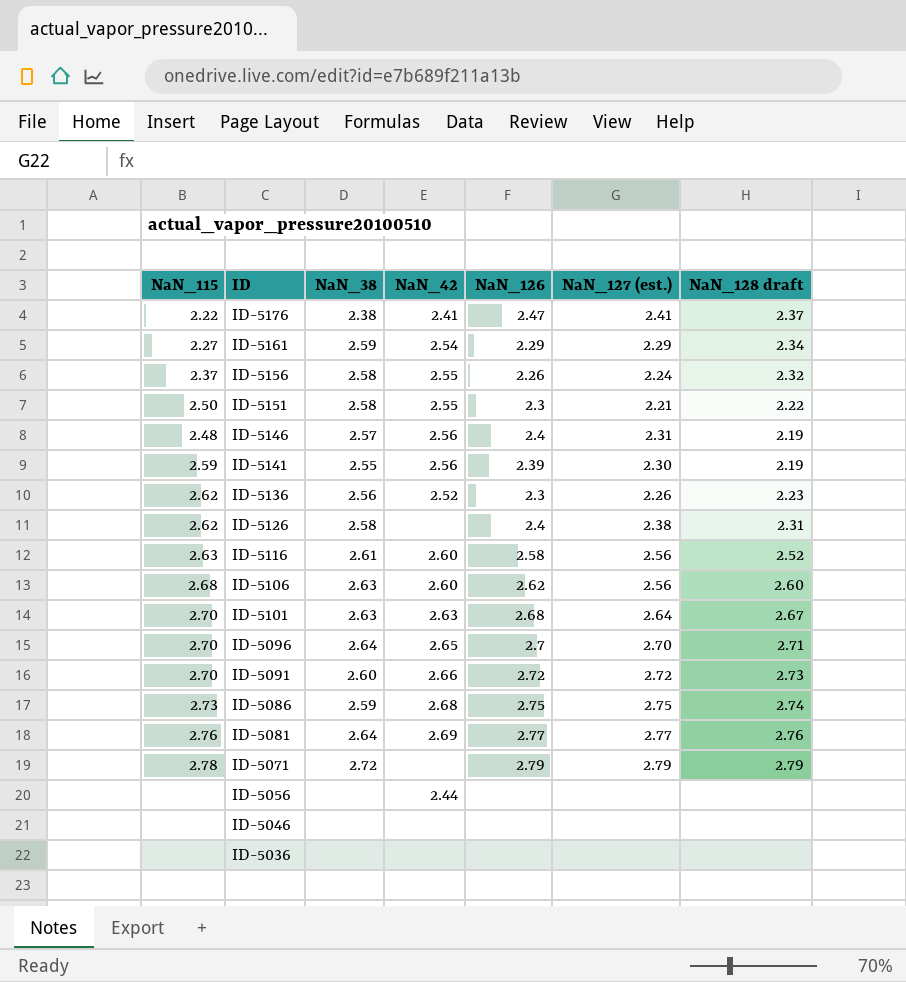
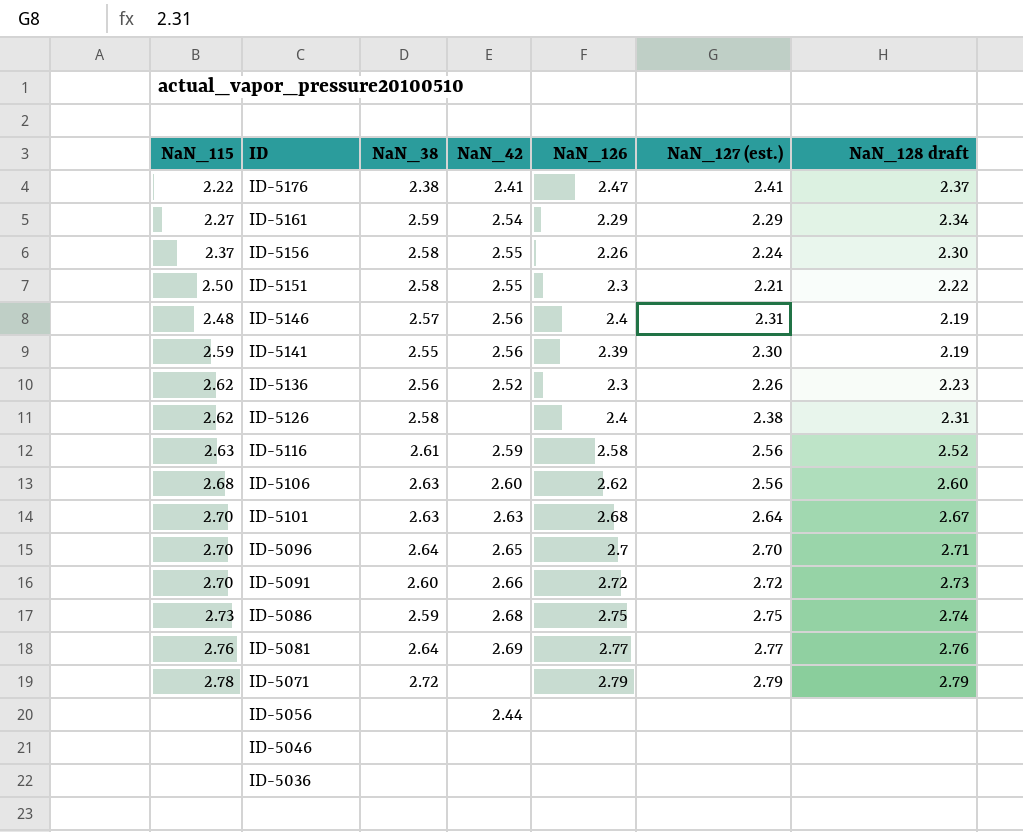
ID-5156 | NaN_128 draft: 2.32 -> 2.30
ID-5116 | NaN_42: 2.60 -> 2.59

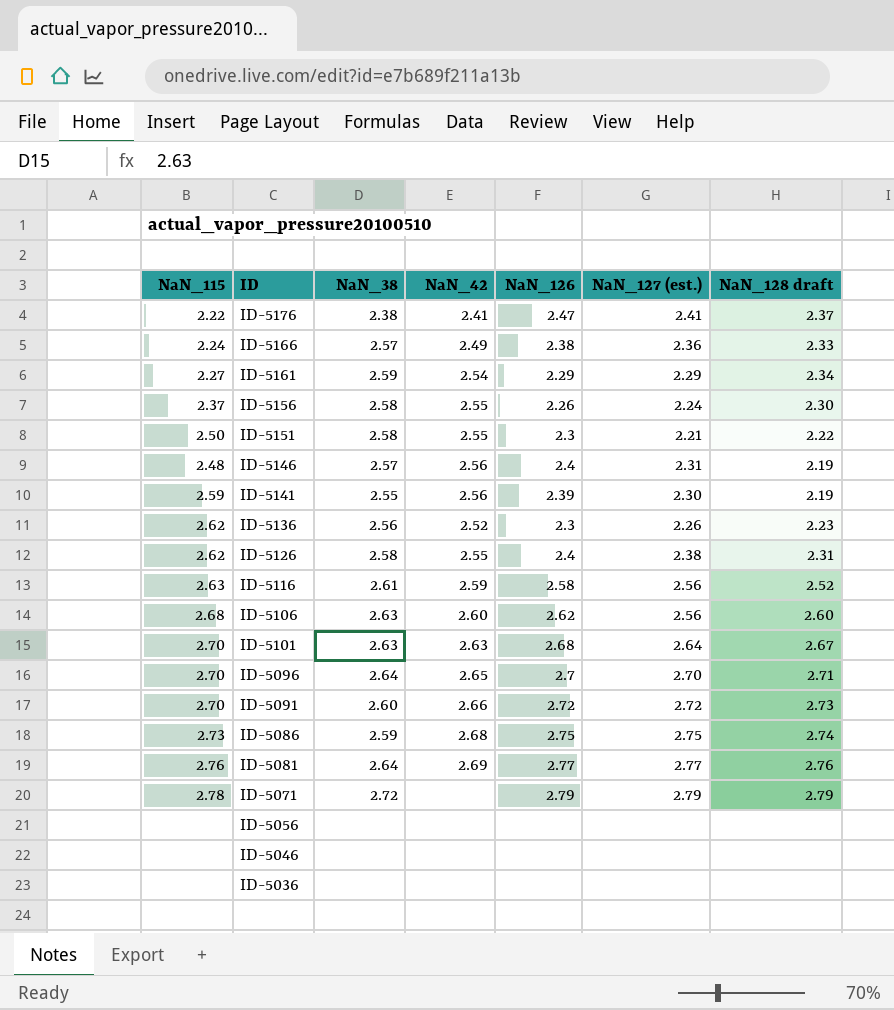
row ID-5166: none -> 2.24 | 2.57 | 2.49 | 2.38 | 2.36 | 2.33
ID-5126 | NaN_42: none -> 2.55
ID-5056 | NaN_42: 2.44 -> none

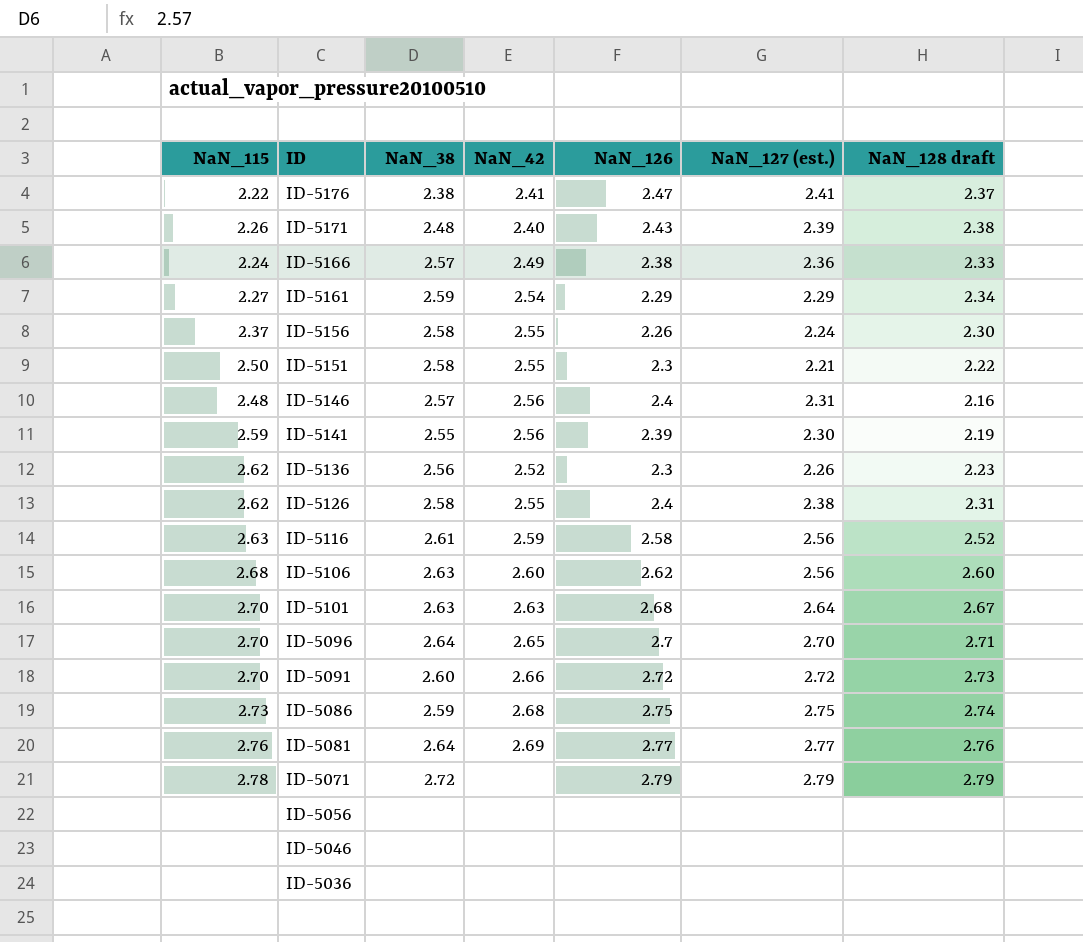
row ID-5171: none -> 2.26 | 2.48 | 2.40 | 2.43 | 2.39 | 2.38
ID-5146 | NaN_128 draft: 2.19 -> 2.16

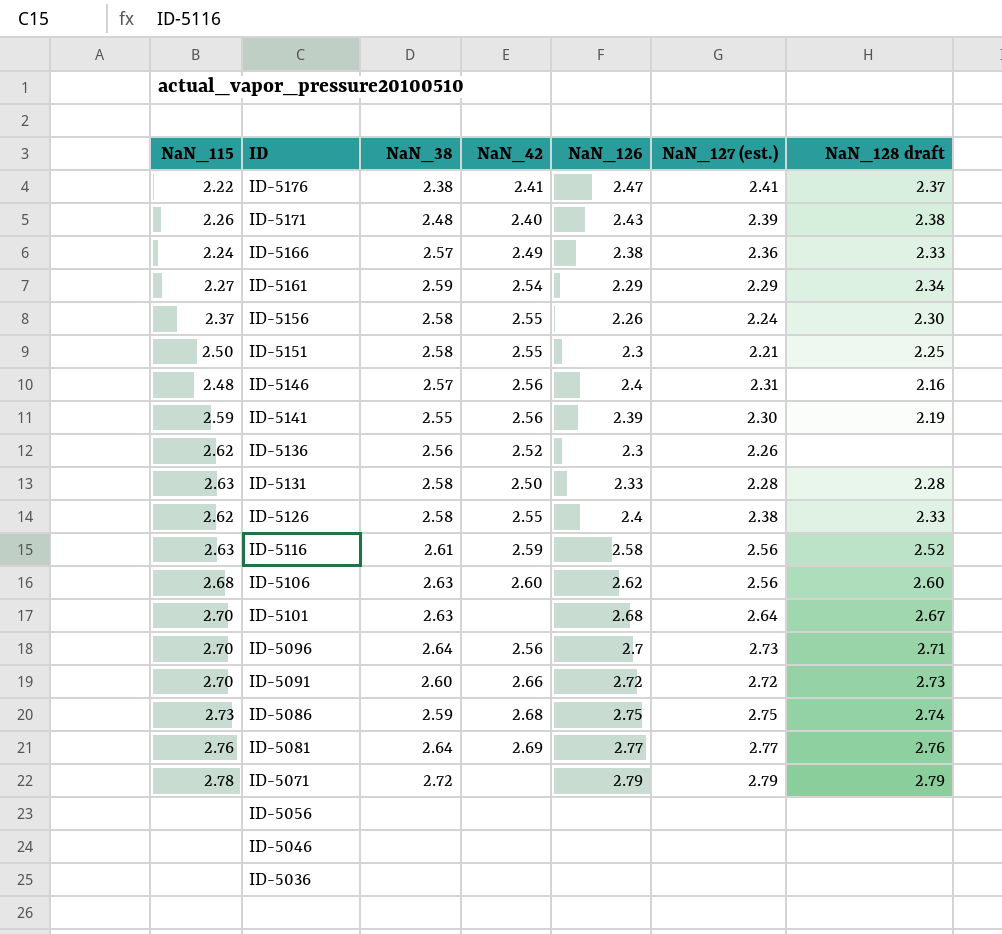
ID-5151 | NaN_128 draft: 2.22 -> 2.25
ID-5136 | NaN_128 draft: 2.23 -> none
row ID-5131: none -> 2.63 | 2.58 | 2.50 | 2.33 | 2.28 | 2.28
ID-5126 | NaN_128 draft: 2.31 -> 2.33
ID-5101 | NaN_42: 2.63 -> none
ID-5096 | NaN_42: 2.65 -> 2.56
ID-5096 | NaN_127 (est.): 2.70 -> 2.73

